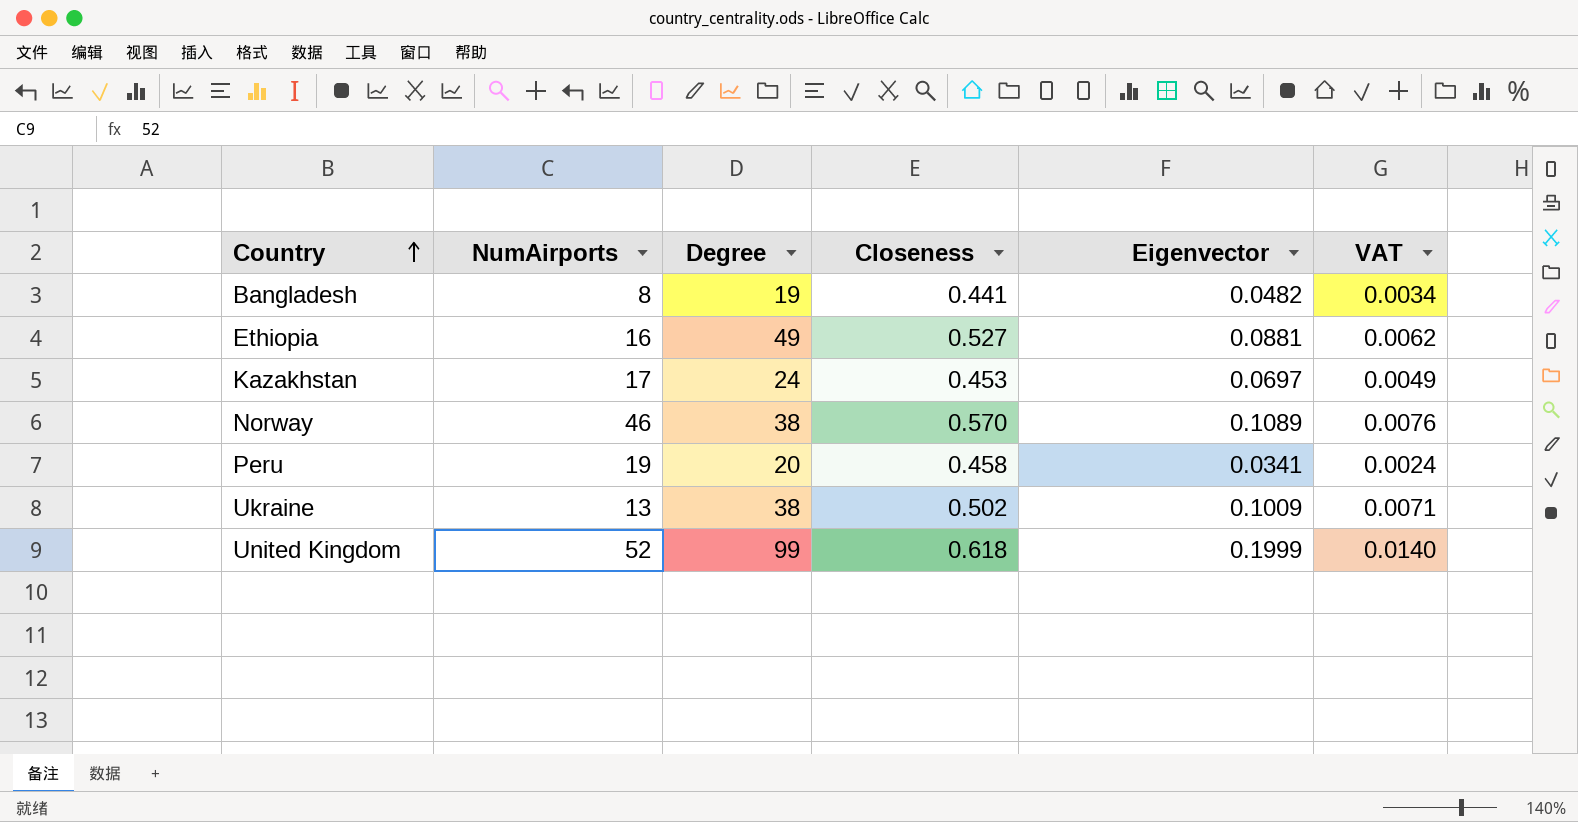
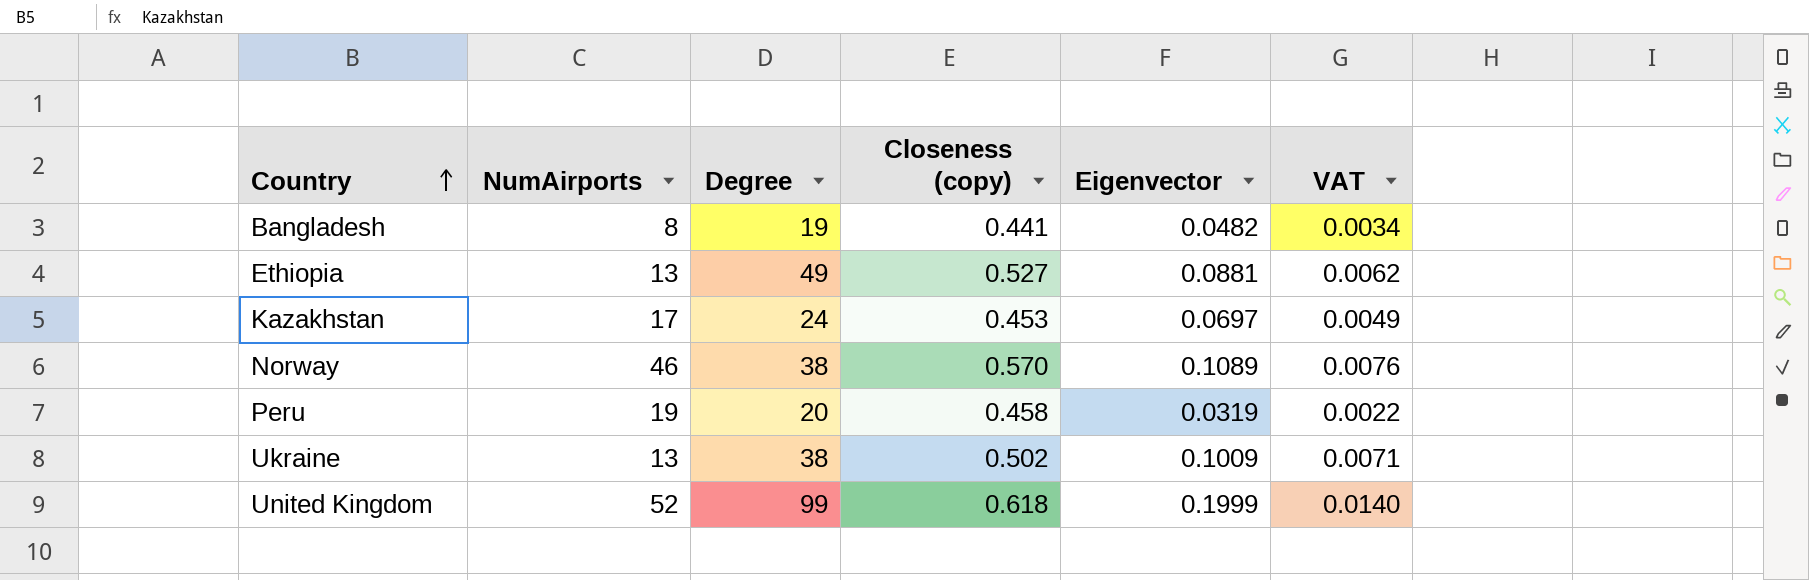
column name: Closeness -> Closeness (copy)
Ethiopia | NumAirports: 16 -> 13
Peru | Eigenvector: 0.0341 -> 0.0319
Peru | VAT: 0.0024 -> 0.0022

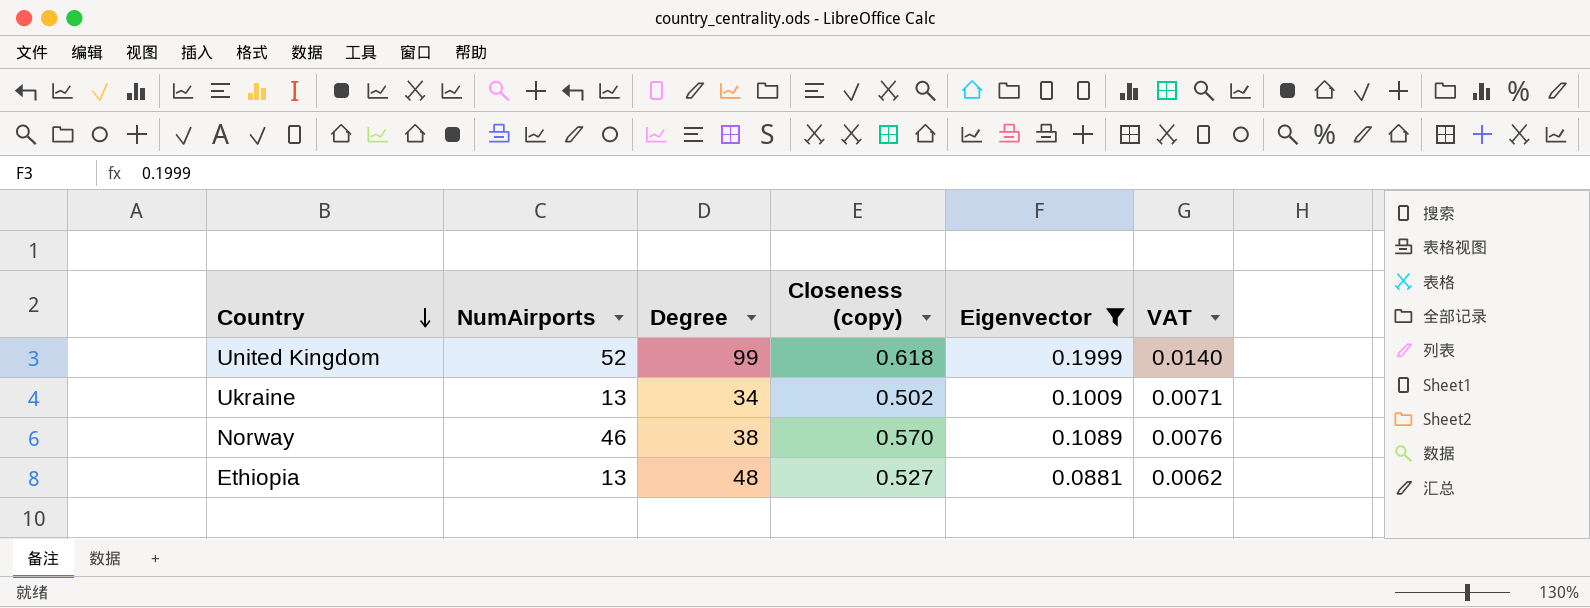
filter: none -> Eigenvector >= 0.0881
row order: Country ascending -> Country descending
Ukraine | Degree: 38 -> 34
Ethiopia | Degree: 49 -> 48

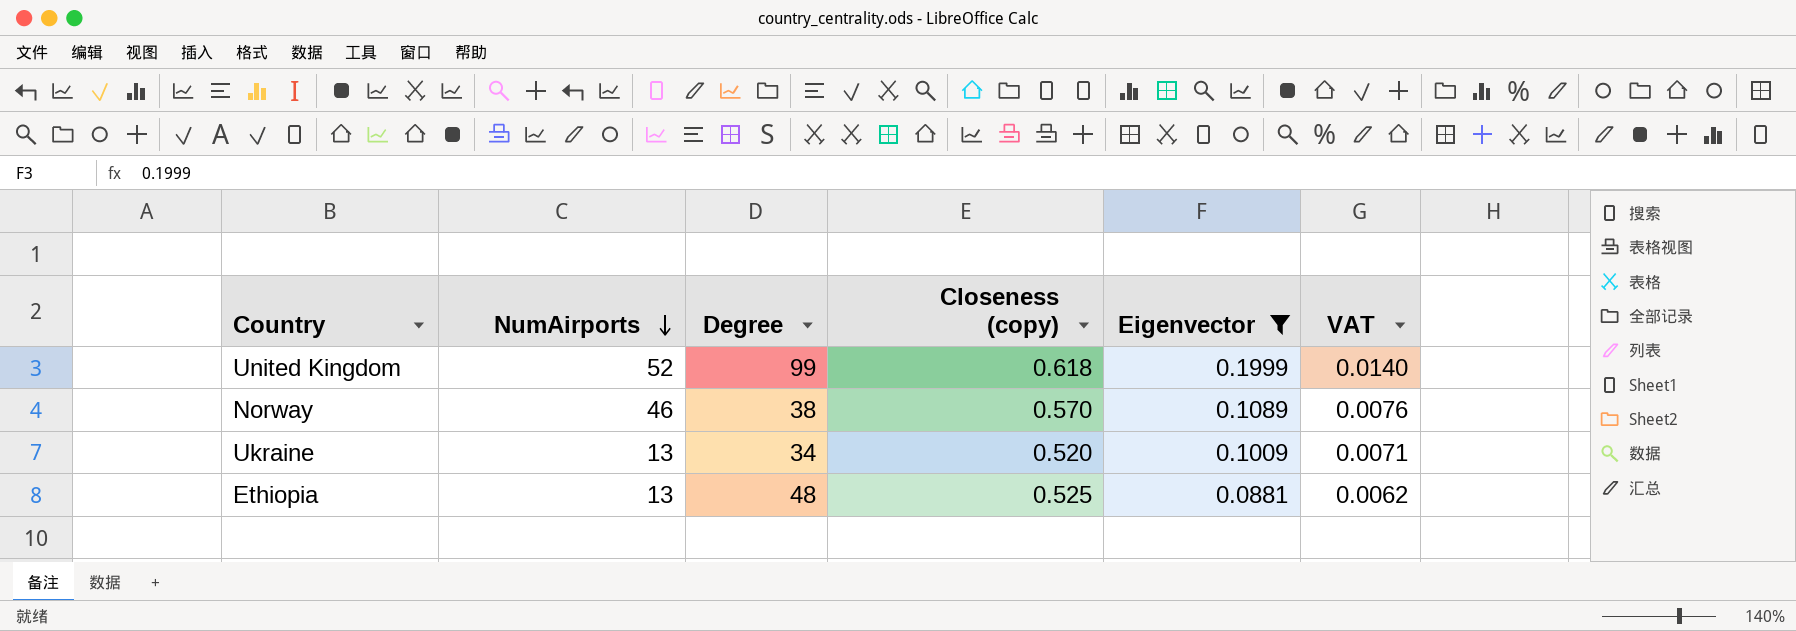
row order: Country descending -> NumAirports descending
Ukraine | Closeness (copy): 0.502 -> 0.520
Ethiopia | Closeness (copy): 0.527 -> 0.525

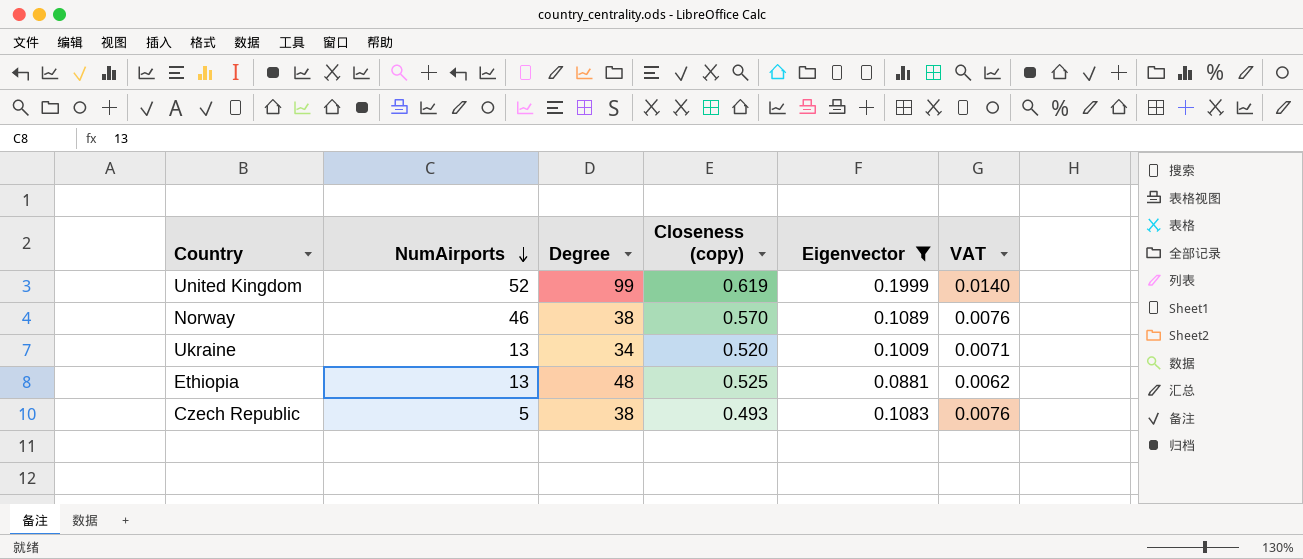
United Kingdom | Closeness (copy): 0.618 -> 0.619
row Czech Republic: none -> 5 | 38 | 0.493 | 0.1083 | 0.0076

